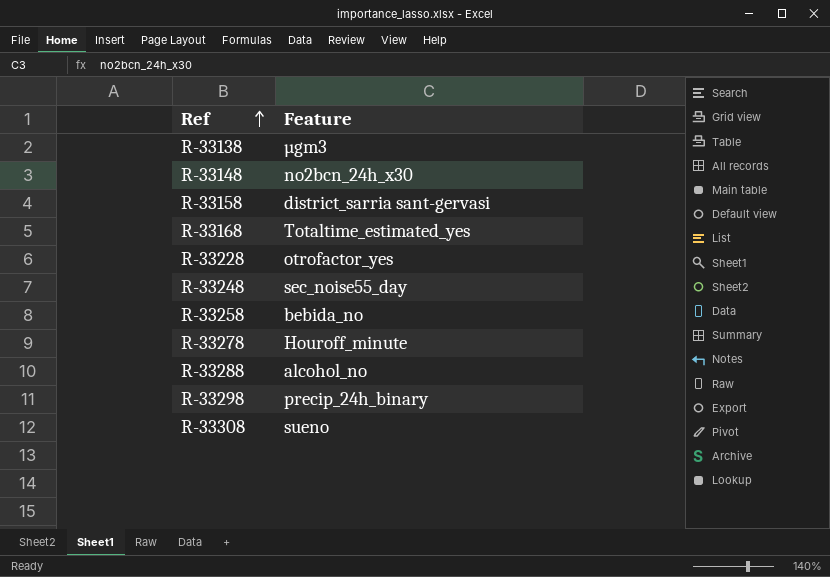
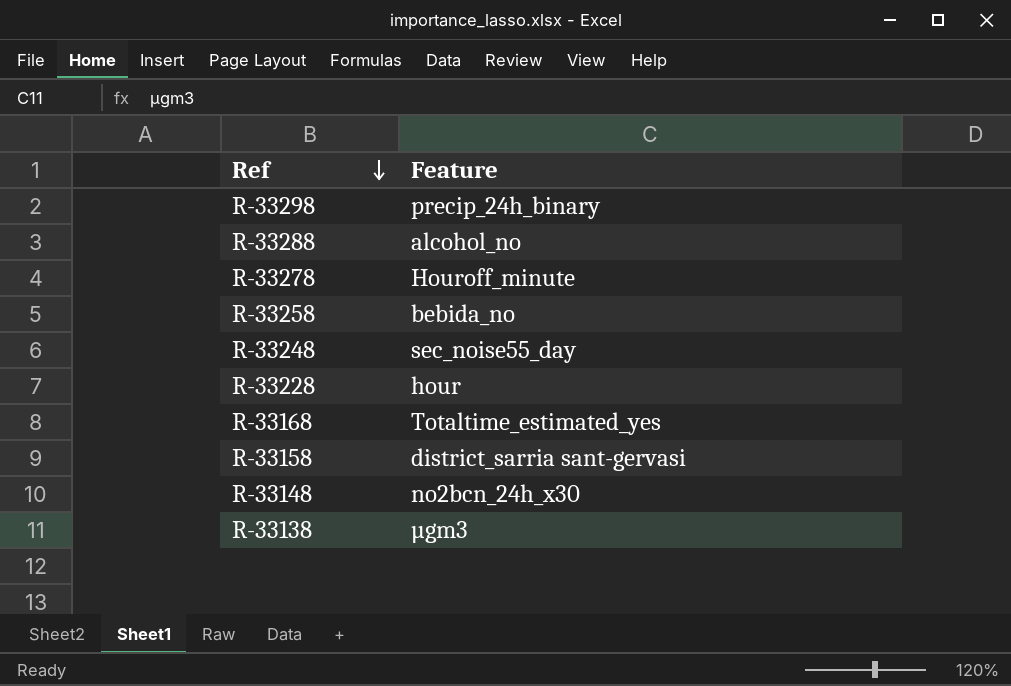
row order: Ref ascending -> Ref descending
row R-33308: sueno -> none
R-33228 | Feature: otrofactor_yes -> hour

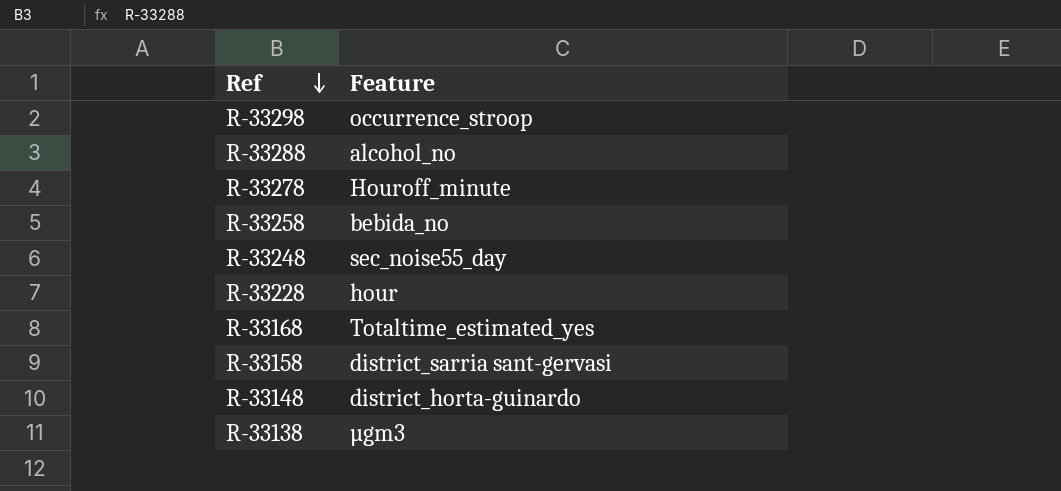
R-33298 | Feature: precip_24h_binary -> occurrence_stroop
R-33148 | Feature: no2bcn_24h_x30 -> district_horta-guinardo

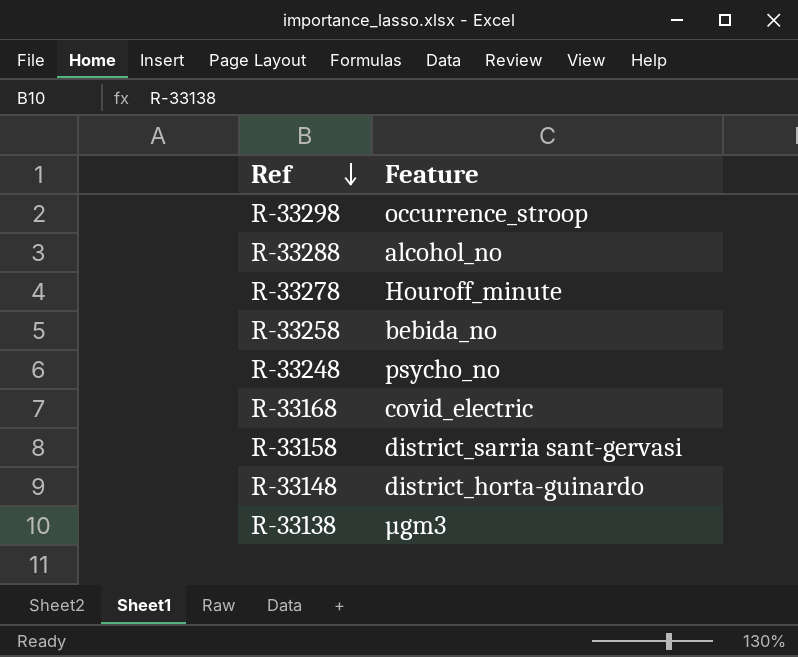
row R-33228: hour -> none
R-33248 | Feature: sec_noise55_day -> psycho_no
R-33168 | Feature: Totaltime_estimated_yes -> covid_electric

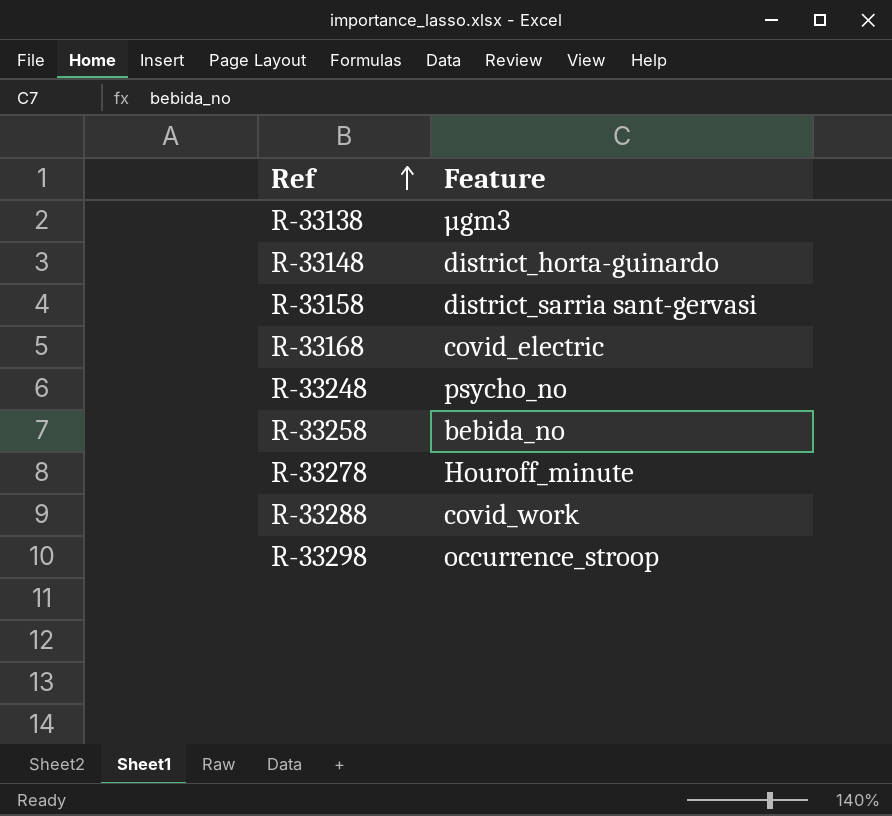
row order: Ref descending -> Ref ascending
R-33288 | Feature: alcohol_no -> covid_work

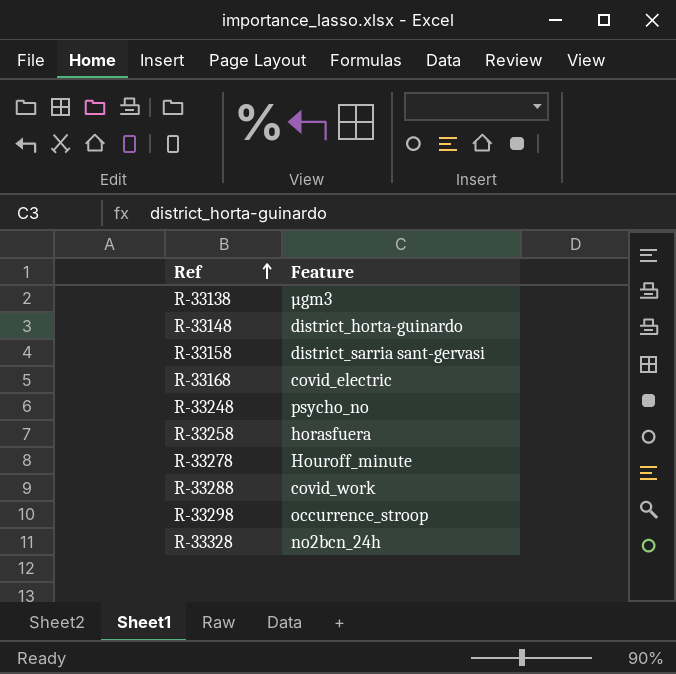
R-33258 | Feature: bebida_no -> horasfuera
row R-33328: none -> no2bcn_24h

